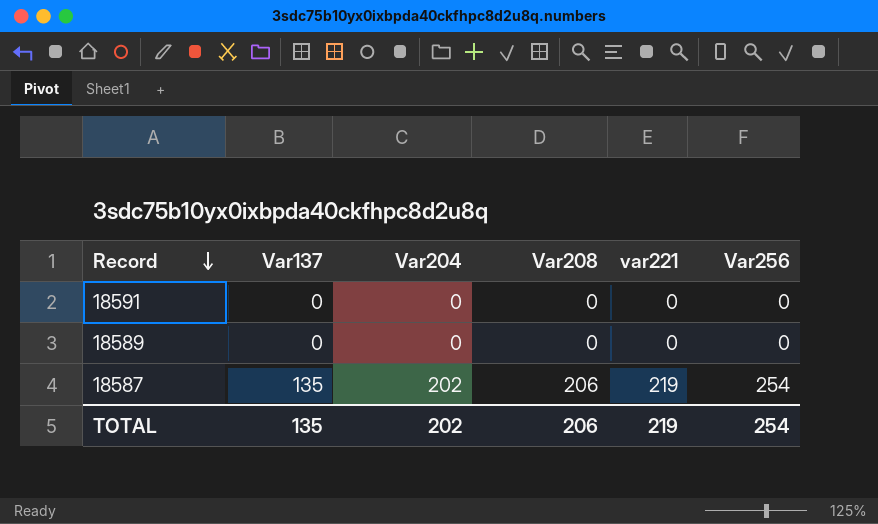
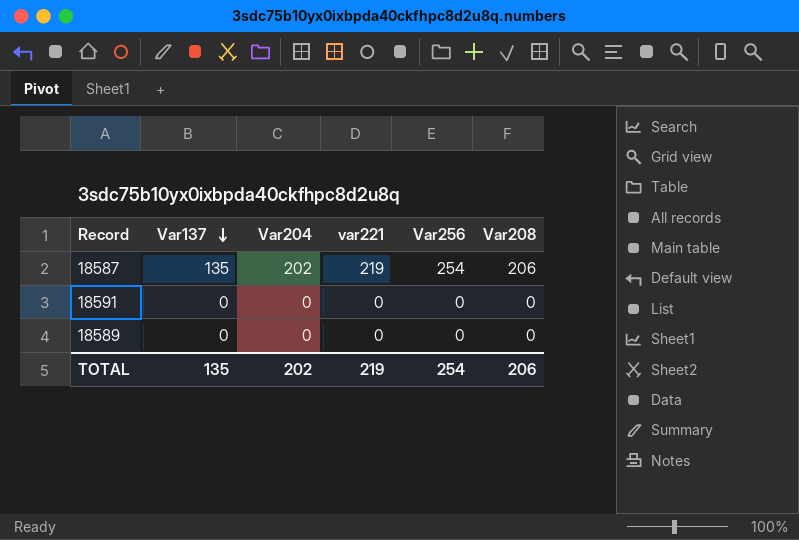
row order: Record descending -> Var137 descending
column Var208 | position: 4 -> 6

